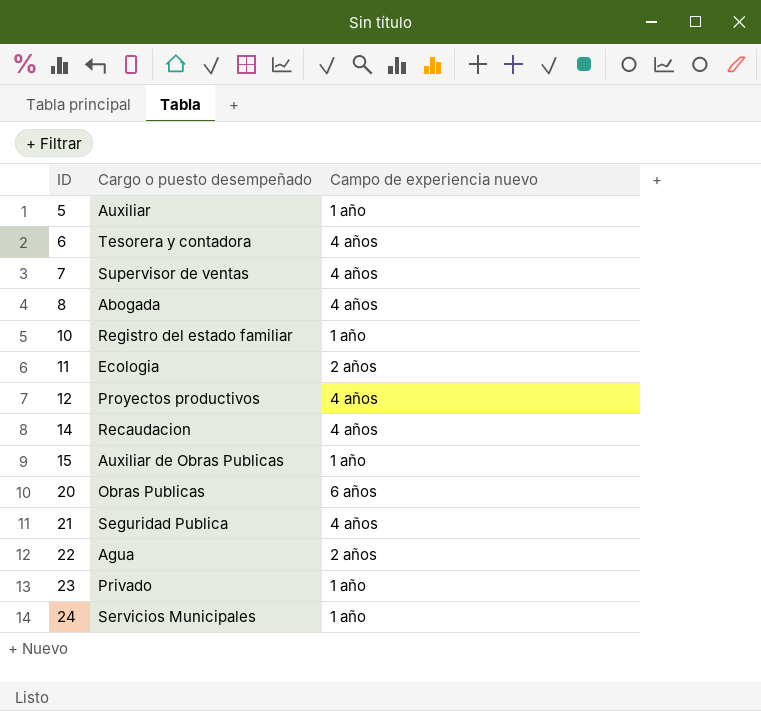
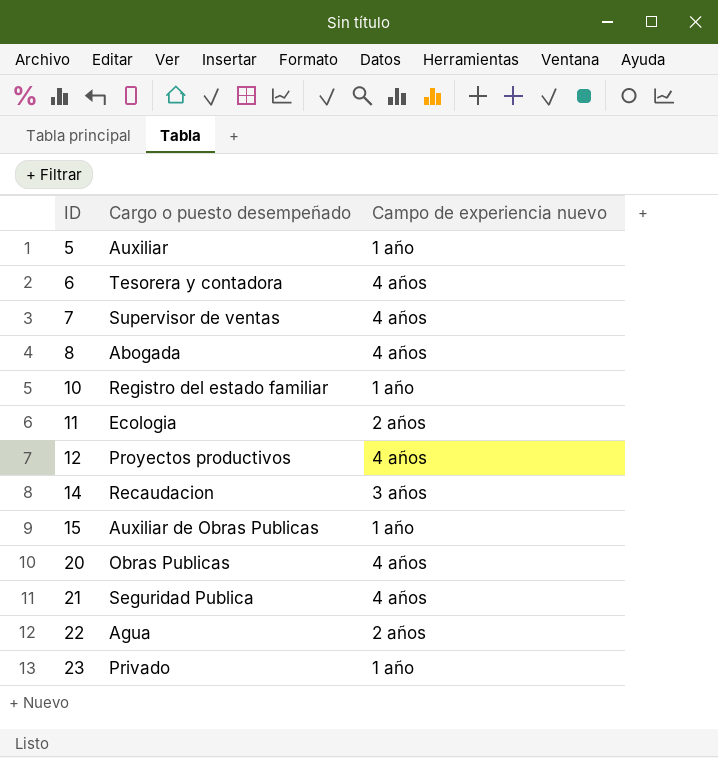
row 24: Servicios Municipales | 1 año -> none
14 | Campo de experiencia nuevo: 4 años -> 3 años
20 | Campo de experiencia nuevo: 6 años -> 4 años

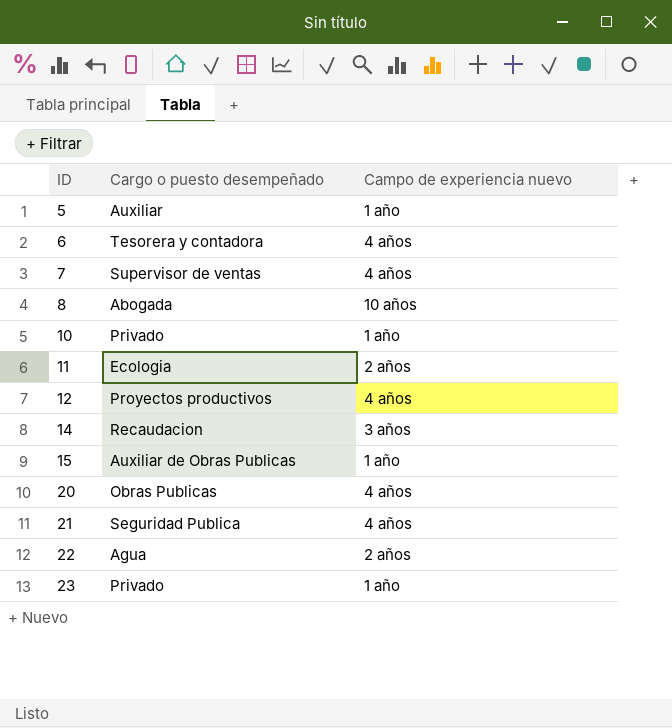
8 | Campo de experiencia nuevo: 4 años -> 10 años
10 | Cargo o puesto desempeñado: Registro del estado familiar -> Privado

